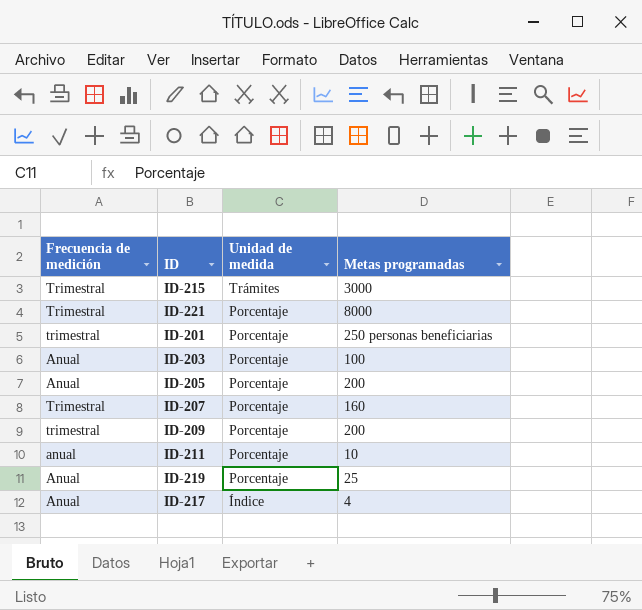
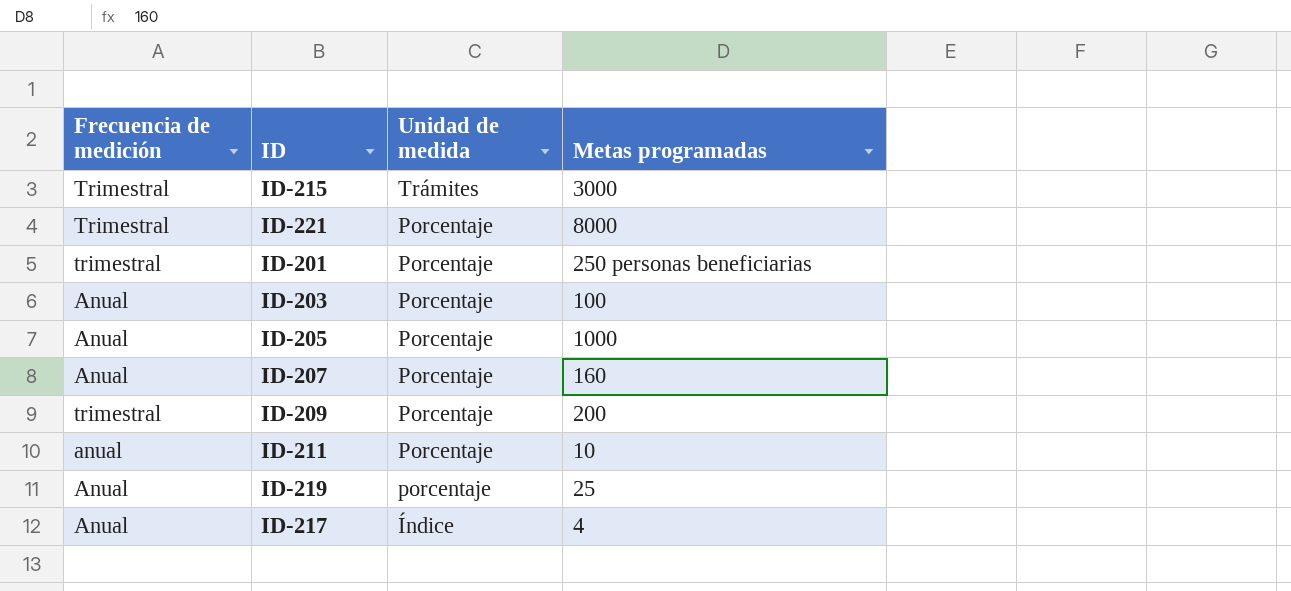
ID-205 | Metas programadas: 200 -> 1000
ID-207 | Frecuencia de medición: Trimestral -> Anual
ID-219 | Unidad de medida: Porcentaje -> porcentaje

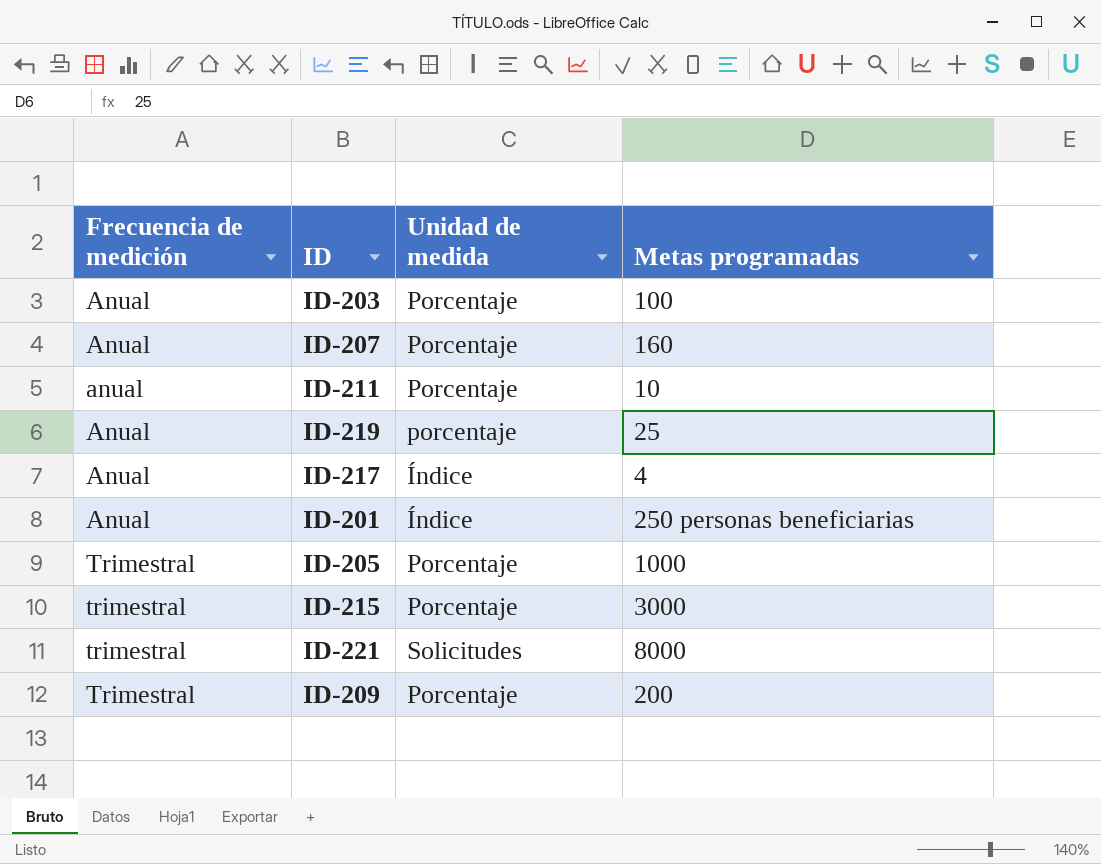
row order: Unidad de medida descending -> Frecuencia de medición ascending
ID-201 | Frecuencia de medición: trimestral -> Anual
ID-201 | Unidad de medida: Porcentaje -> Índice
ID-205 | Frecuencia de medición: Anual -> Trimestral
ID-215 | Frecuencia de medición: Trimestral -> trimestral
ID-215 | Unidad de medida: Trámites -> Porcentaje
ID-221 | Frecuencia de medición: Trimestral -> trimestral
ID-221 | Unidad de medida: Porcentaje -> Solicitudes
ID-209 | Frecuencia de medición: trimestral -> Trimestral

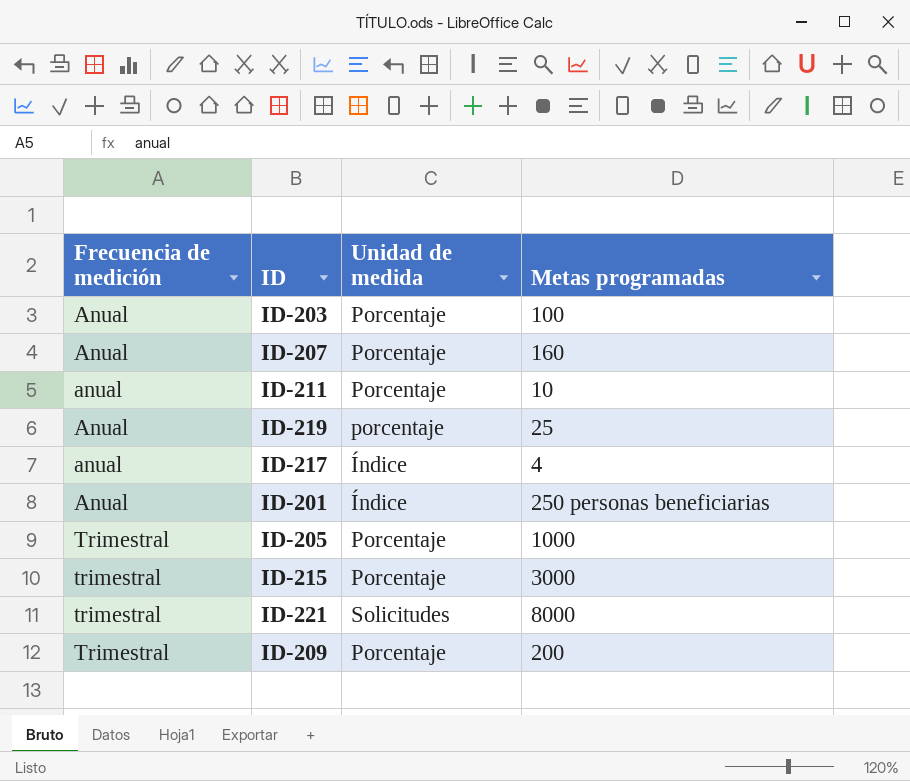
ID-217 | Frecuencia de medición: Anual -> anual

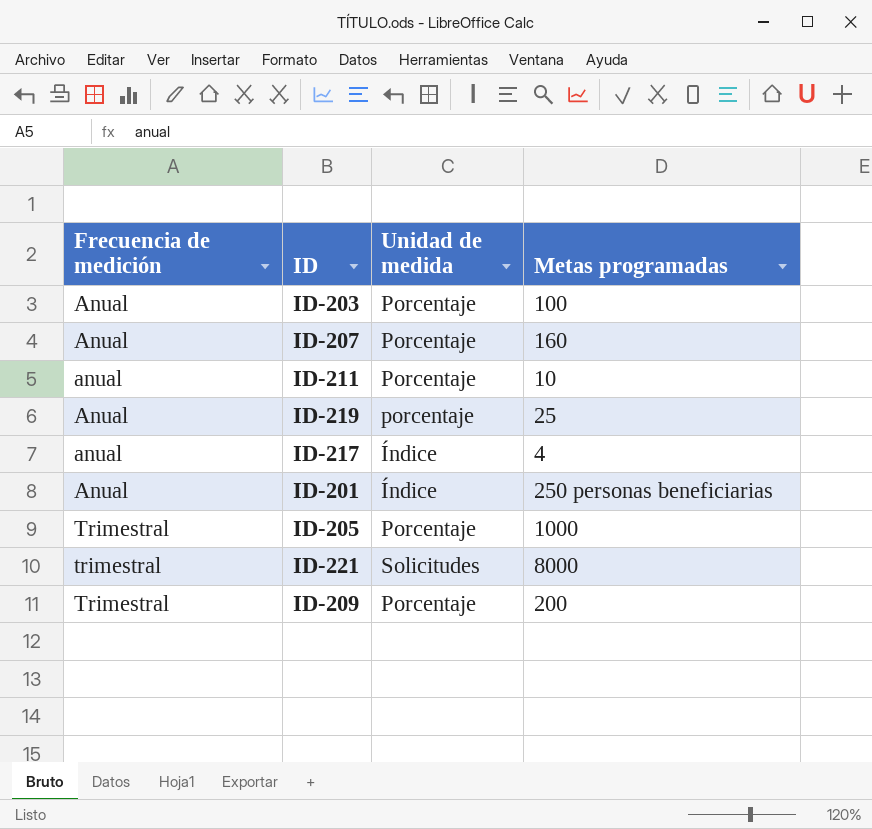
row ID-215: trimestral | Porcentaje | 3000 -> none

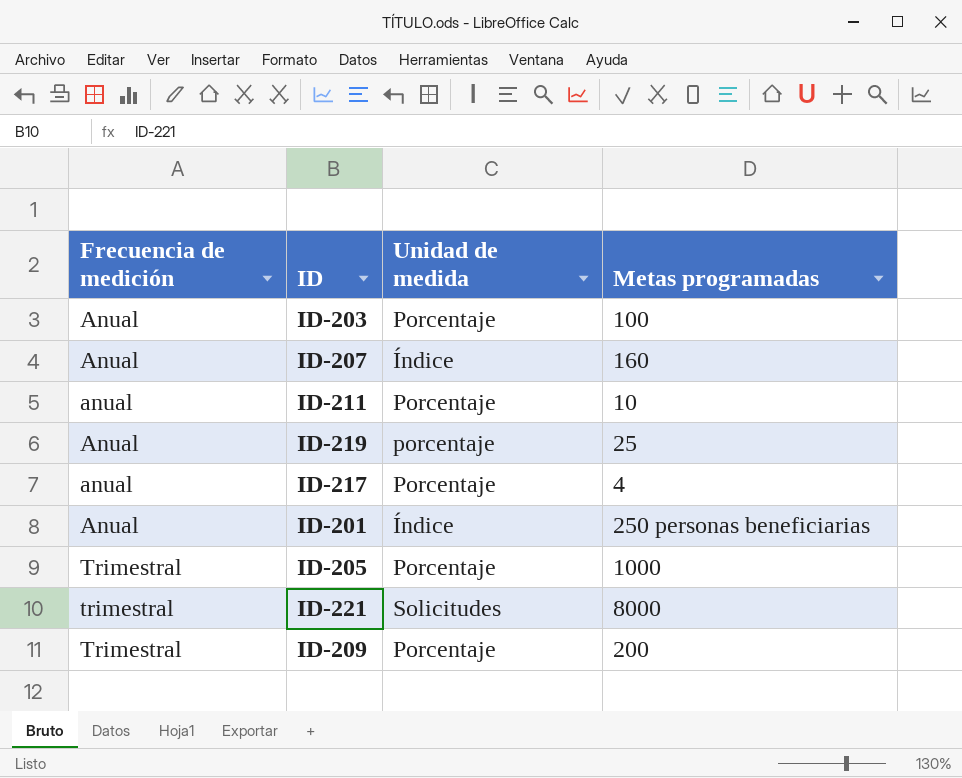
ID-207 | Unidad de medida: Porcentaje -> Índice
ID-217 | Unidad de medida: Índice -> Porcentaje

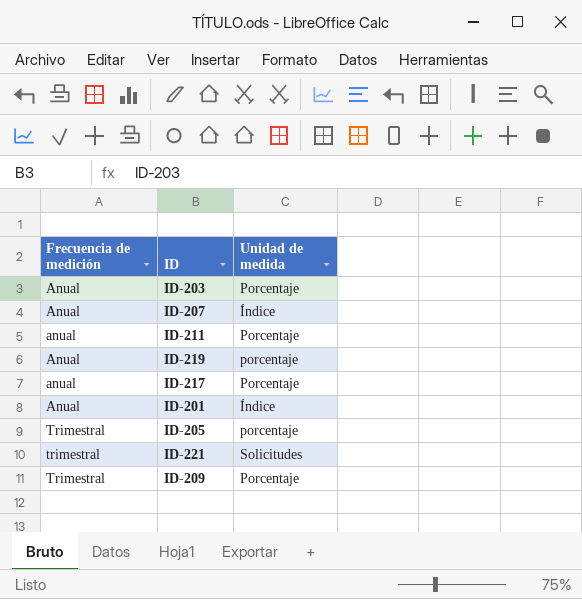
column Metas programadas | position: 4 -> none
ID-205 | Unidad de medida: Porcentaje -> porcentaje

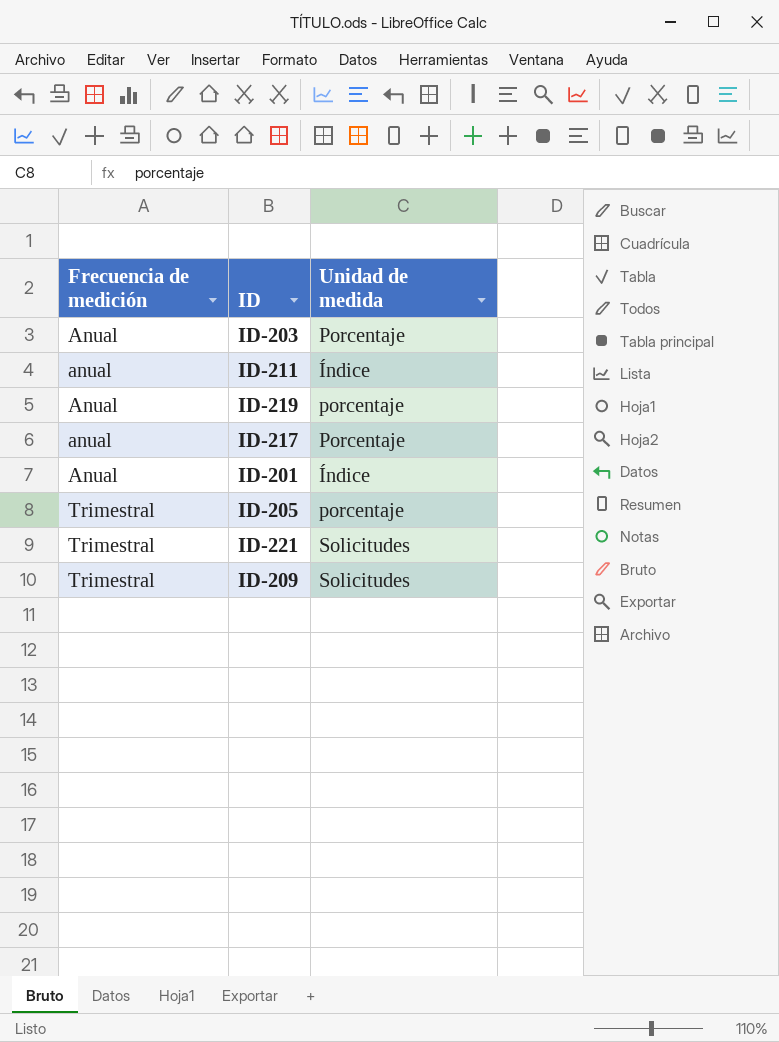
row ID-207: Anual | Índice -> none
ID-211 | Unidad de medida: Porcentaje -> Índice
ID-221 | Frecuencia de medición: trimestral -> Trimestral
ID-209 | Unidad de medida: Porcentaje -> Solicitudes

